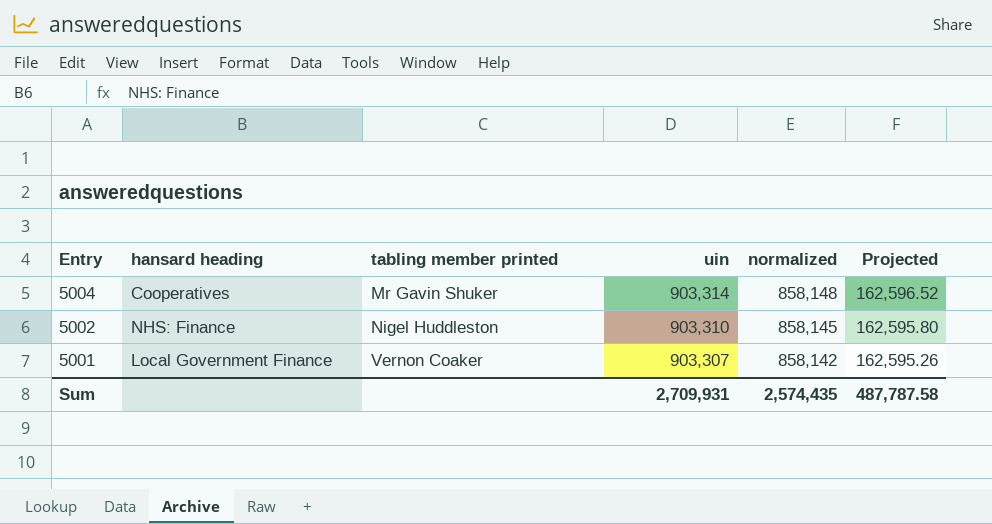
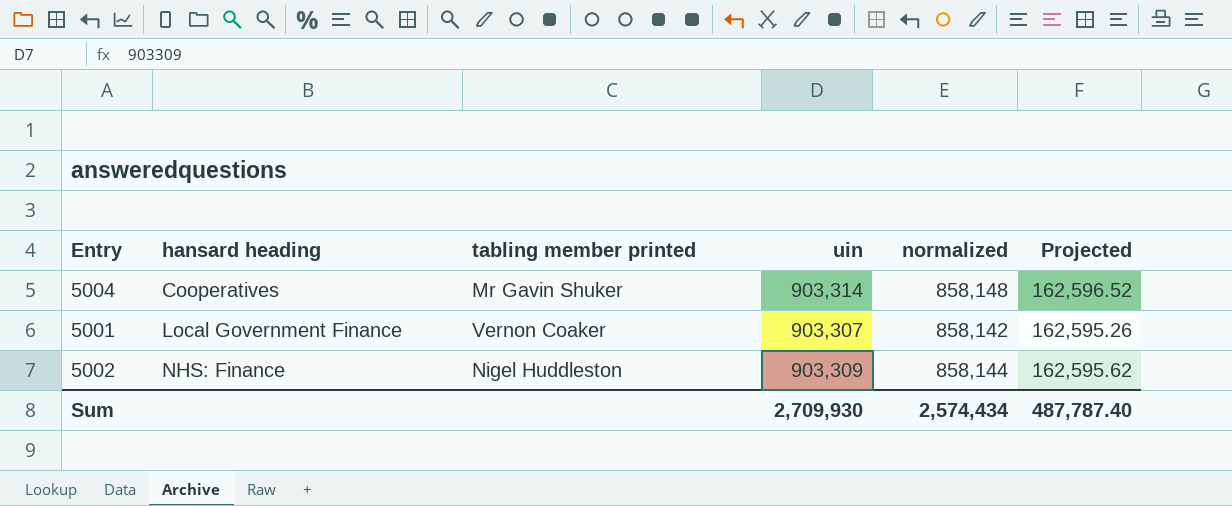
row order: Entry descending -> hansard heading ascending
5002 | uin: 903,310 -> 903,309
5002 | normalized: 858,145 -> 858,144
5002 | Projected: 162,595.80 -> 162,595.62
Sum | uin: 2,709,931 -> 2,709,930
Sum | normalized: 2,574,435 -> 2,574,434
Sum | Projected: 487,787.58 -> 487,787.40

